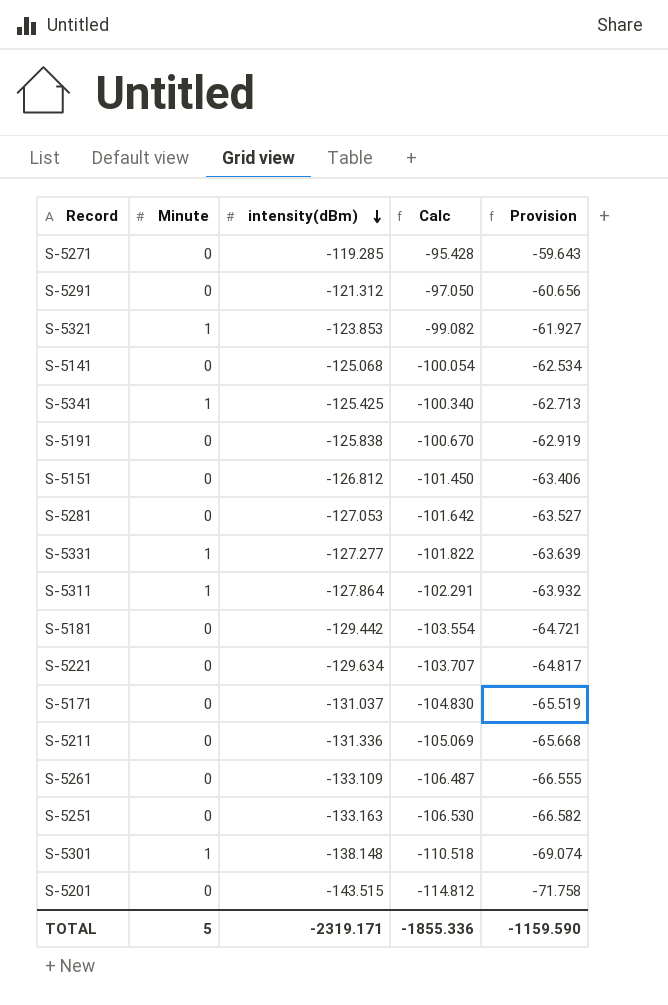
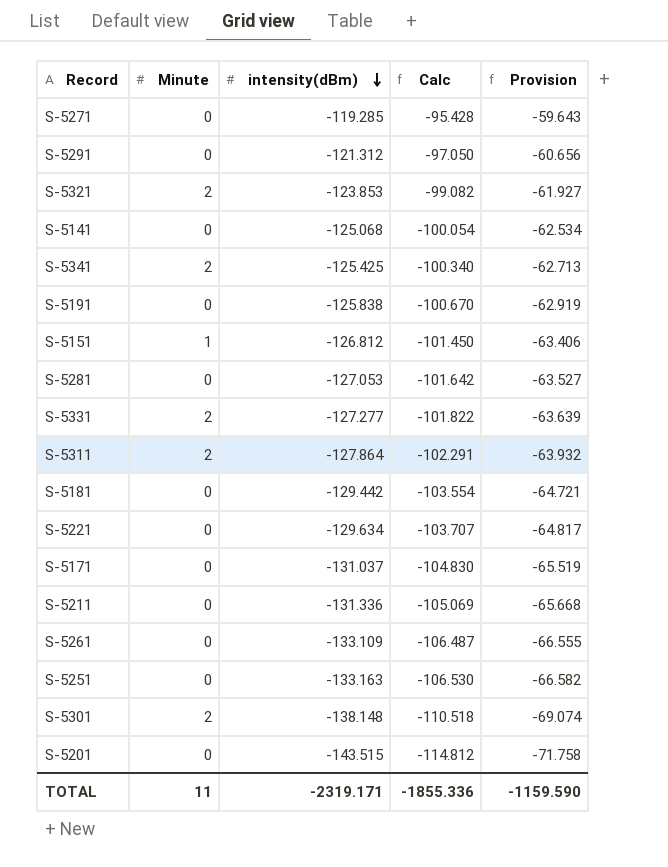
S-5321 | Minute: 1 -> 2
S-5341 | Minute: 1 -> 2
S-5151 | Minute: 0 -> 1
S-5331 | Minute: 1 -> 2
S-5311 | Minute: 1 -> 2
S-5301 | Minute: 1 -> 2
TOTAL | Minute: 5 -> 11

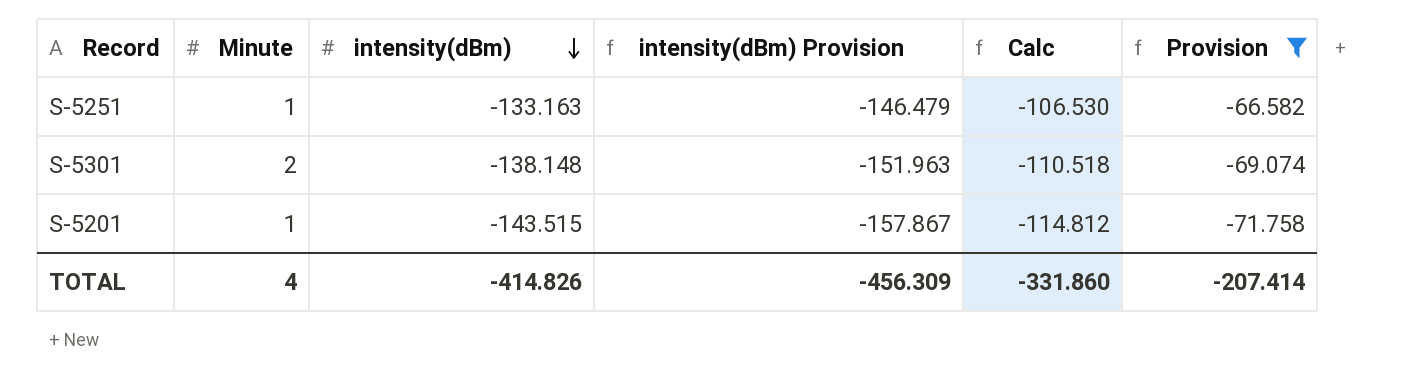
filter: none -> Provision <= -66.582
column intensity(dBm) Provision | formula: none -> [intensity(dBm)] * 1.1
S-5251 | Minute: 0 -> 1
S-5201 | Minute: 0 -> 1
TOTAL | Minute: 11 -> 4
TOTAL | intensity(dBm): -2319.171 -> -414.826
TOTAL | Calc: -1855.336 -> -331.860
TOTAL | Provision: -1159.590 -> -207.414

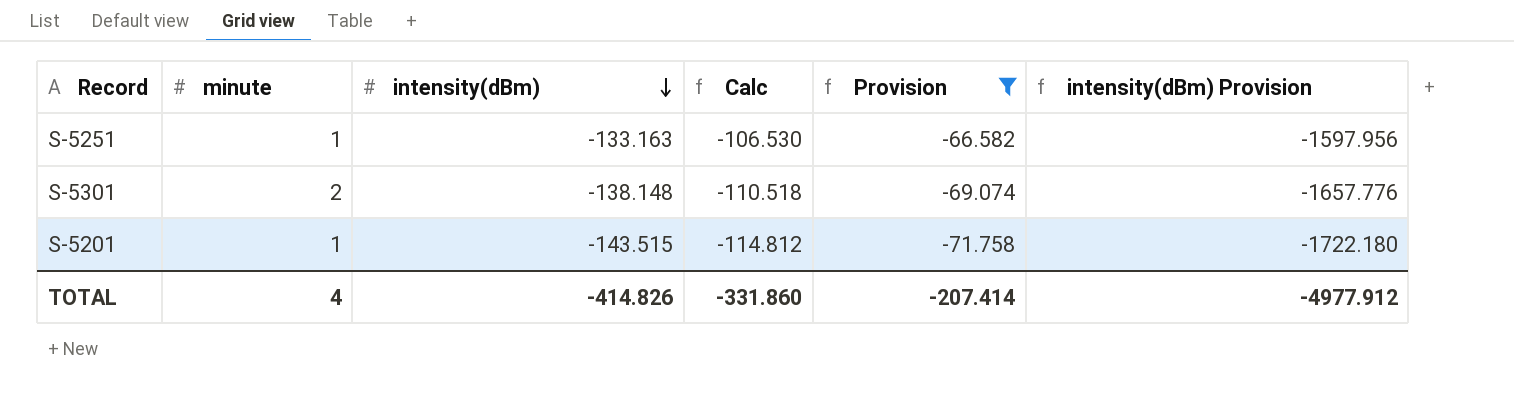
column name: Minute -> minute
column intensity(dBm) Provision | formula: [intensity(dBm)] * 1.1 -> [intensity(dBm)] * 12
column intensity(dBm) Provision | position: 4 -> 6
TOTAL | intensity(dBm) Provision: -456.309 -> -4977.912

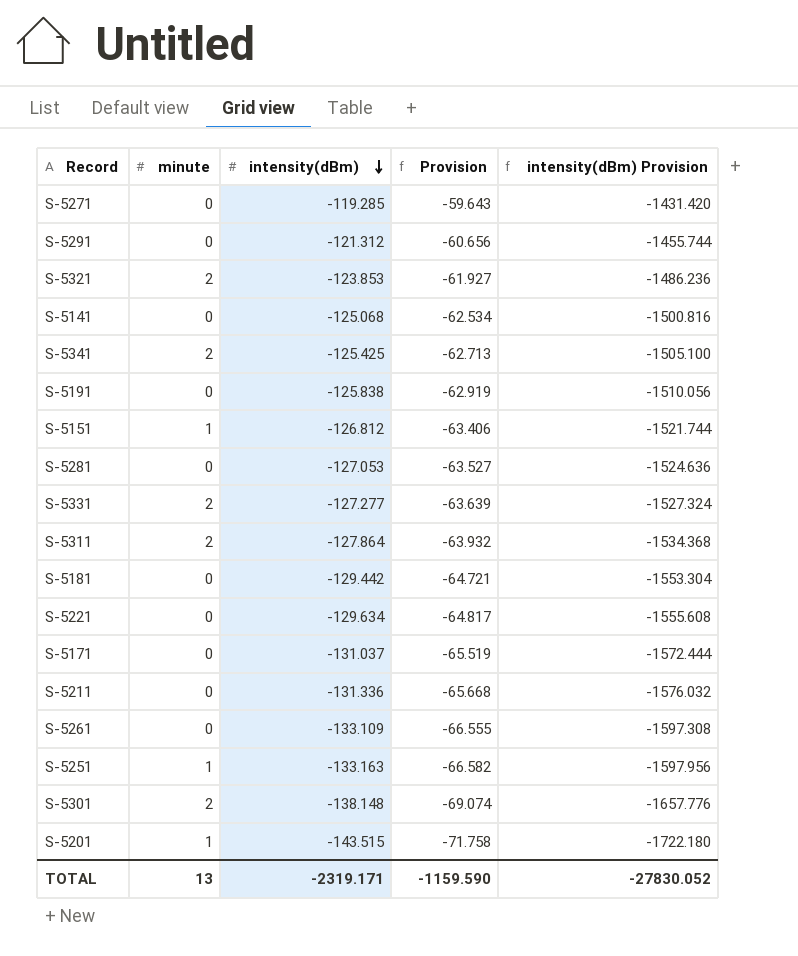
filter: Provision <= -66.582 -> none
column Calc | formula: [intensity(dBm)] * 0.8 -> none
TOTAL | minute: 4 -> 13
TOTAL | intensity(dBm): -414.826 -> -2319.171
TOTAL | Provision: -207.414 -> -1159.590
TOTAL | intensity(dBm) Provision: -4977.912 -> -27830.052

